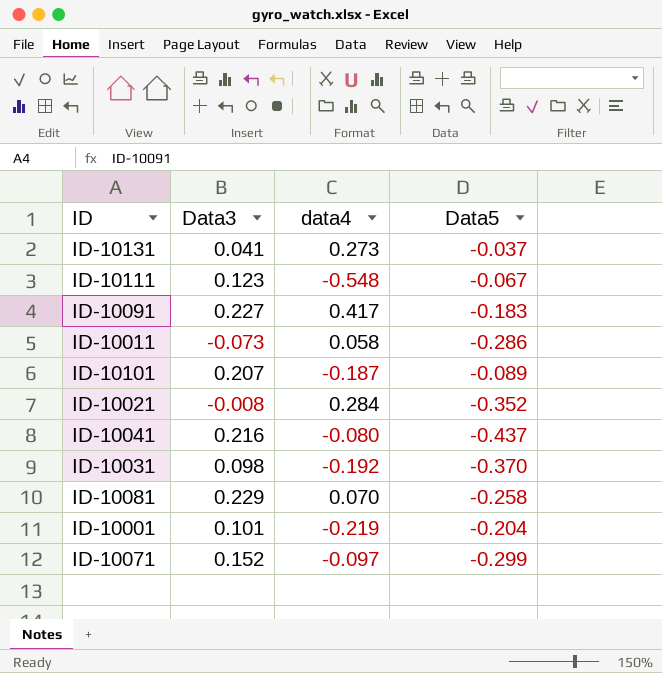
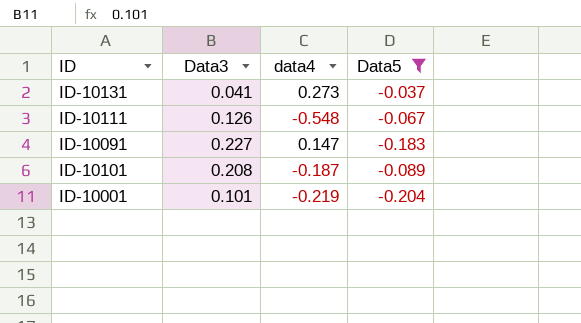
filter: none -> Data5 >= -0.204
ID-10111 | Data3: 0.123 -> 0.126
ID-10091 | data4: 0.417 -> 0.147
ID-10101 | Data3: 0.207 -> 0.208

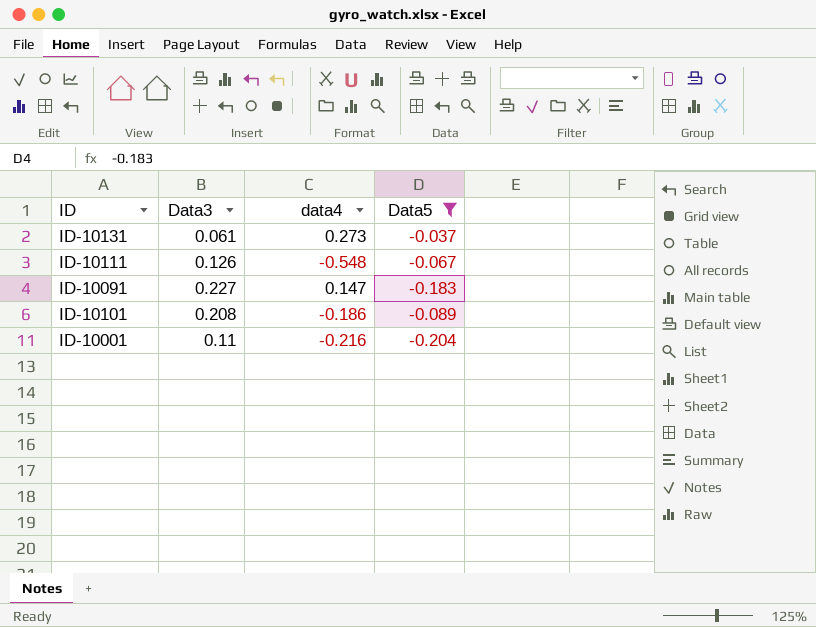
ID-10131 | Data3: 0.041 -> 0.061
ID-10101 | data4: -0.187 -> -0.186
ID-10001 | Data3: 0.101 -> 0.11
ID-10001 | data4: -0.219 -> -0.216

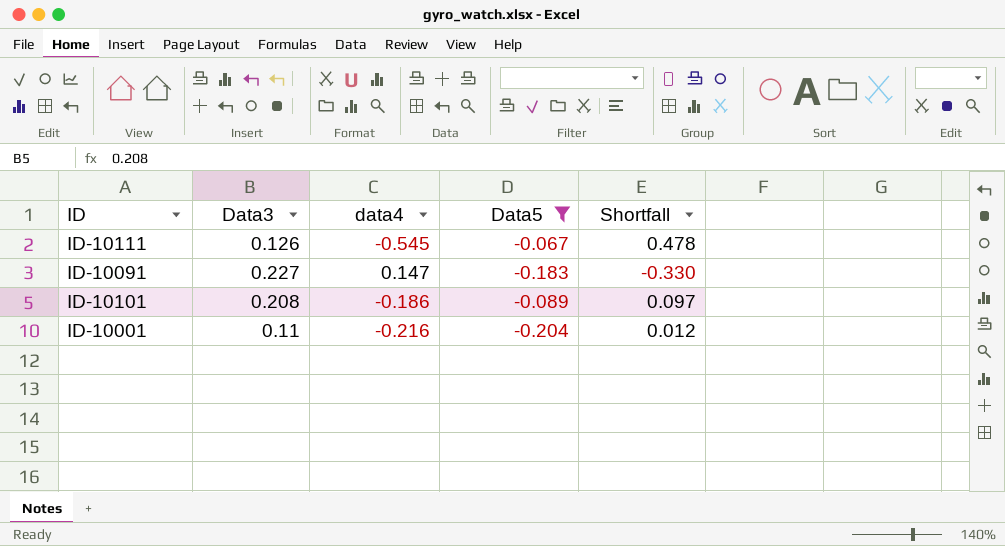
column Shortfall | formula: none -> [Data5] - [data4]
row ID-10131: 0.061 | 0.273 | -0.037 -> none
ID-10111 | data4: -0.548 -> -0.545

